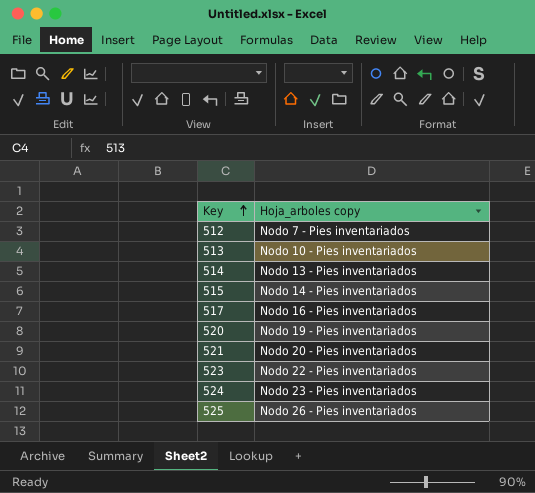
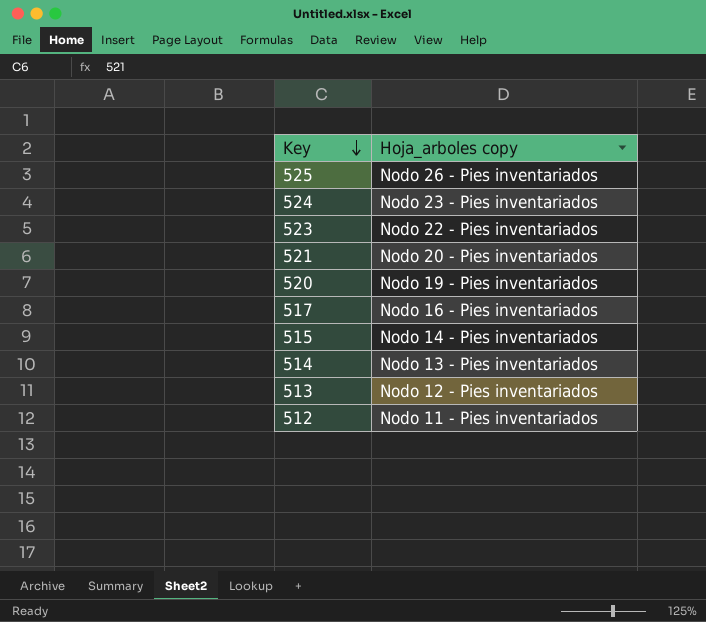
row order: Key ascending -> Key descending
513 | Hoja_arboles copy: Nodo 10 - Pies inventariados -> Nodo 12 - Pies inventariados
512 | Hoja_arboles copy: Nodo 7 - Pies inventariados -> Nodo 11 - Pies inventariados

